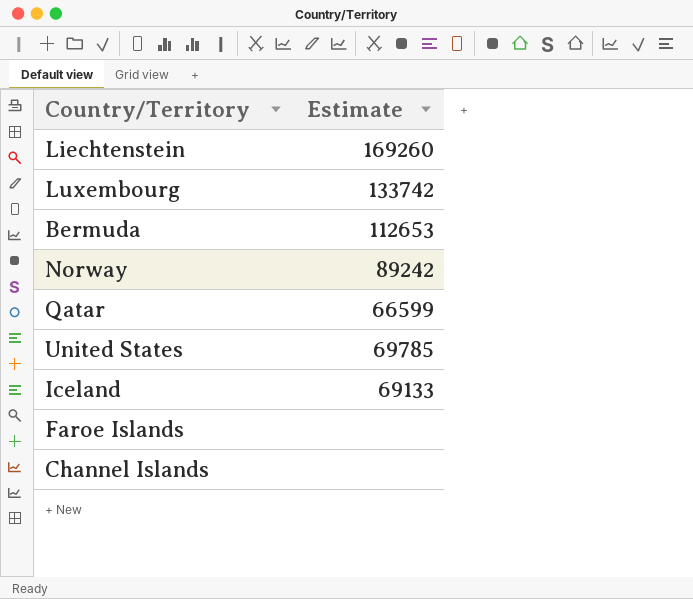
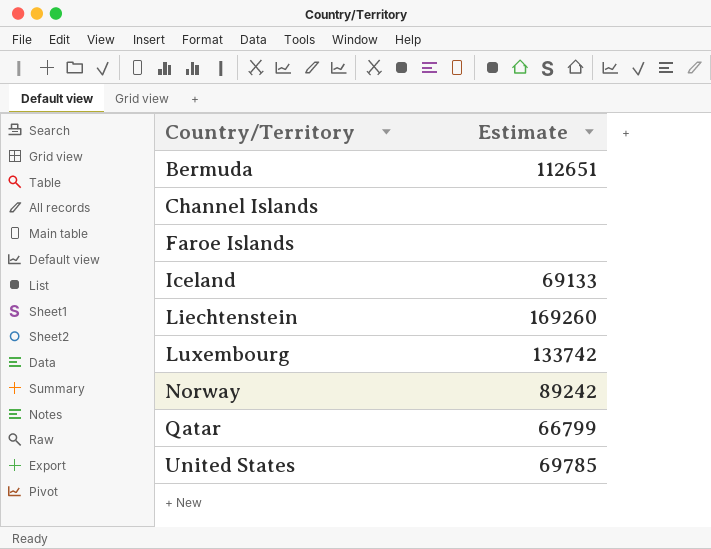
row order: none -> Country/Territory ascending
Bermuda | Estimate: 112653 -> 112651
Qatar | Estimate: 66599 -> 66799

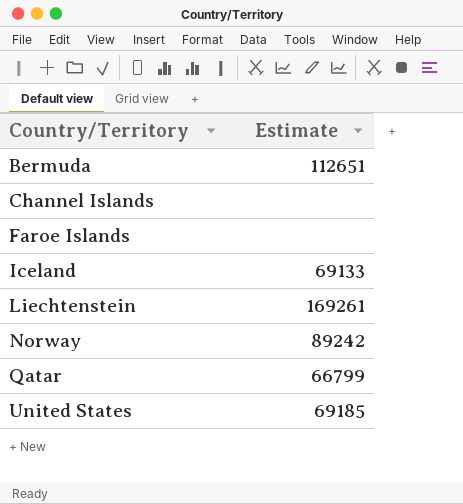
row Luxembourg: 133742 -> none
Liechtenstein | Estimate: 169260 -> 169261
United States | Estimate: 69785 -> 69185

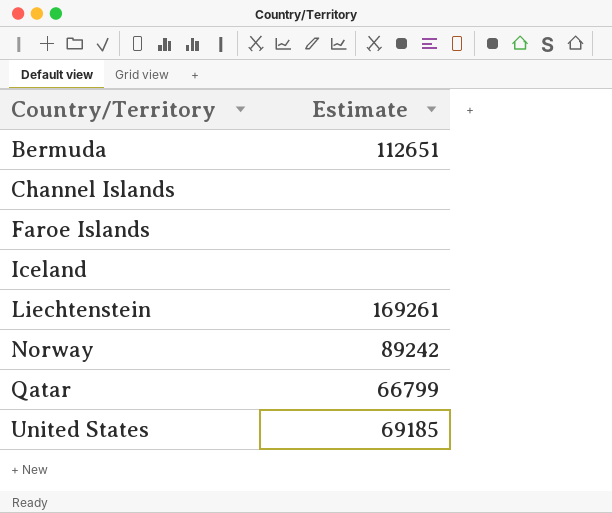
Iceland | Estimate: 69133 -> none

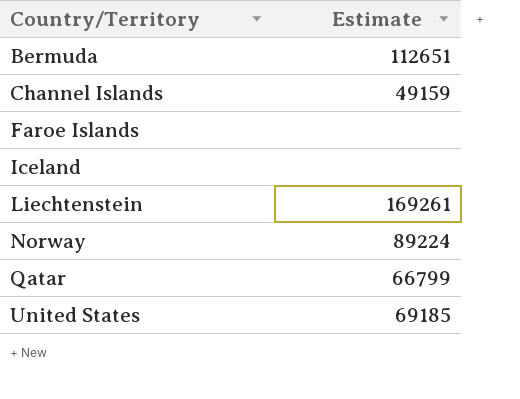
Channel Islands | Estimate: none -> 49159
Norway | Estimate: 89242 -> 89224

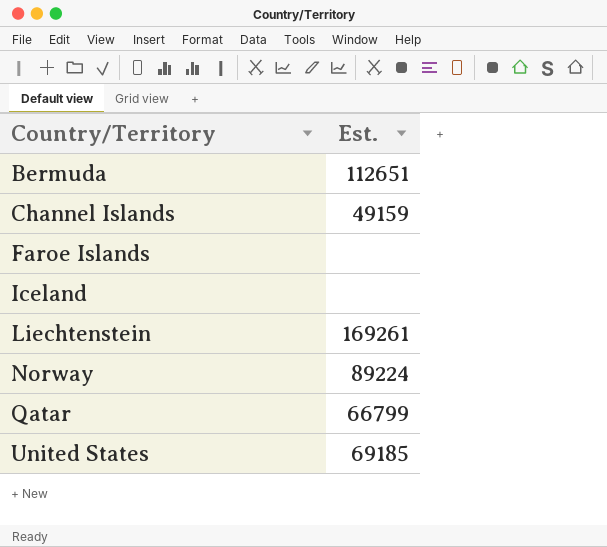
column name: Estimate -> Est.

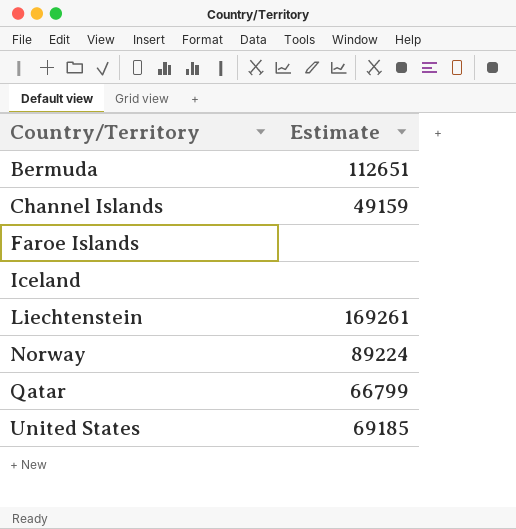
column name: Est. -> Estimate

